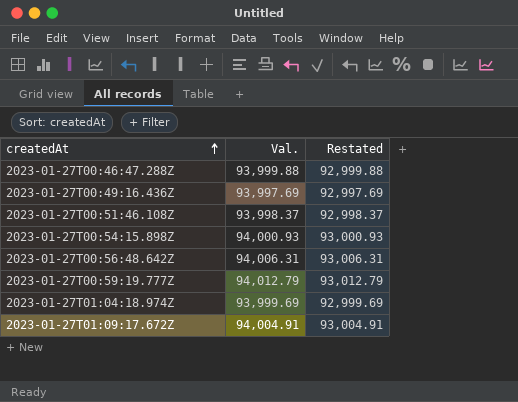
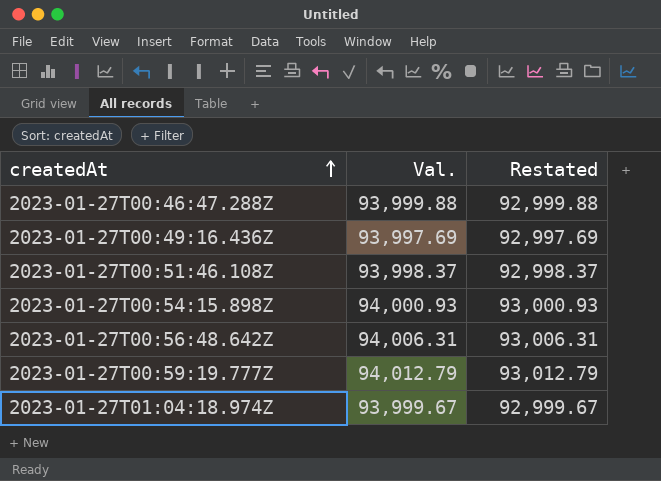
row 2023-01-27T01:09:17.672Z: 94,004.91 | 93,004.91 -> none
2023-01-27T01:04:18.974Z | Val.: 93,999.69 -> 93,999.67
2023-01-27T01:04:18.974Z | Restated: 92,999.69 -> 92,999.67

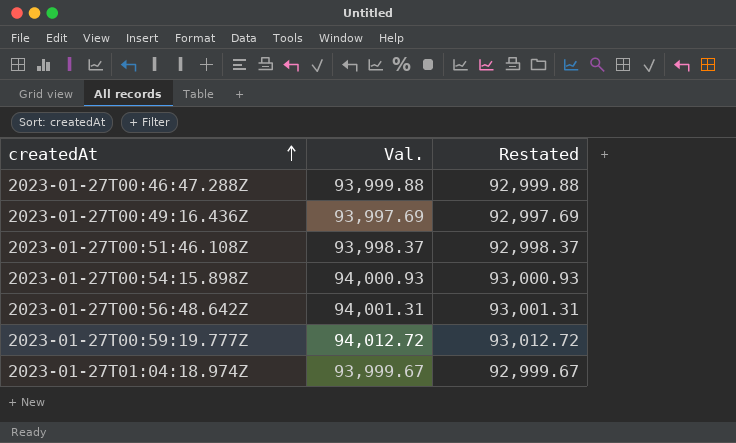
2023-01-27T00:56:48.642Z | Val.: 94,006.31 -> 94,001.31
2023-01-27T00:56:48.642Z | Restated: 93,006.31 -> 93,001.31
2023-01-27T00:59:19.777Z | Val.: 94,012.79 -> 94,012.72
2023-01-27T00:59:19.777Z | Restated: 93,012.79 -> 93,012.72

